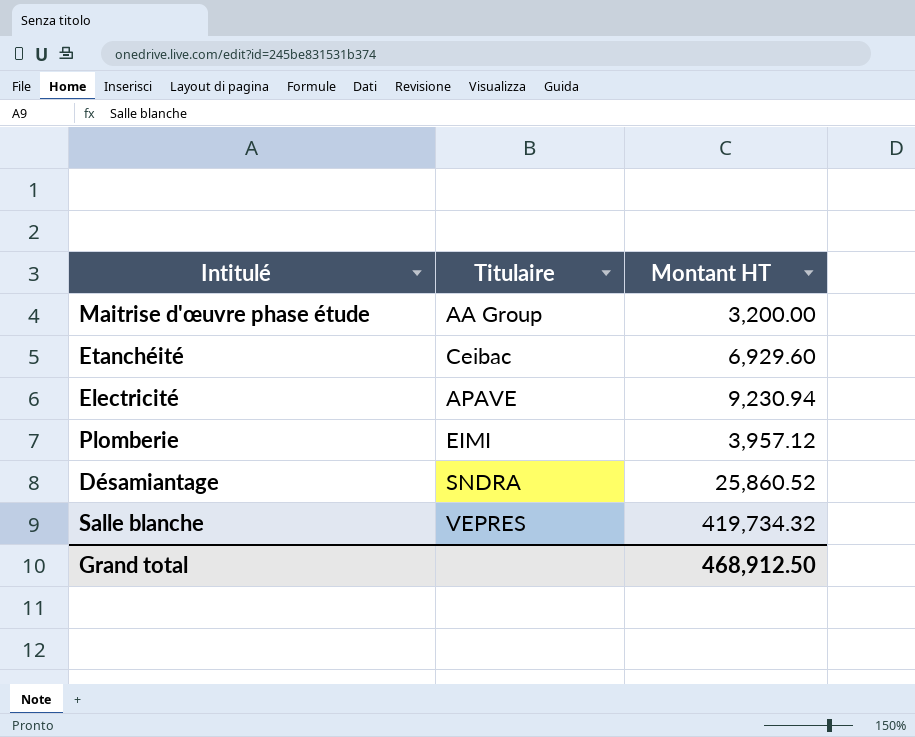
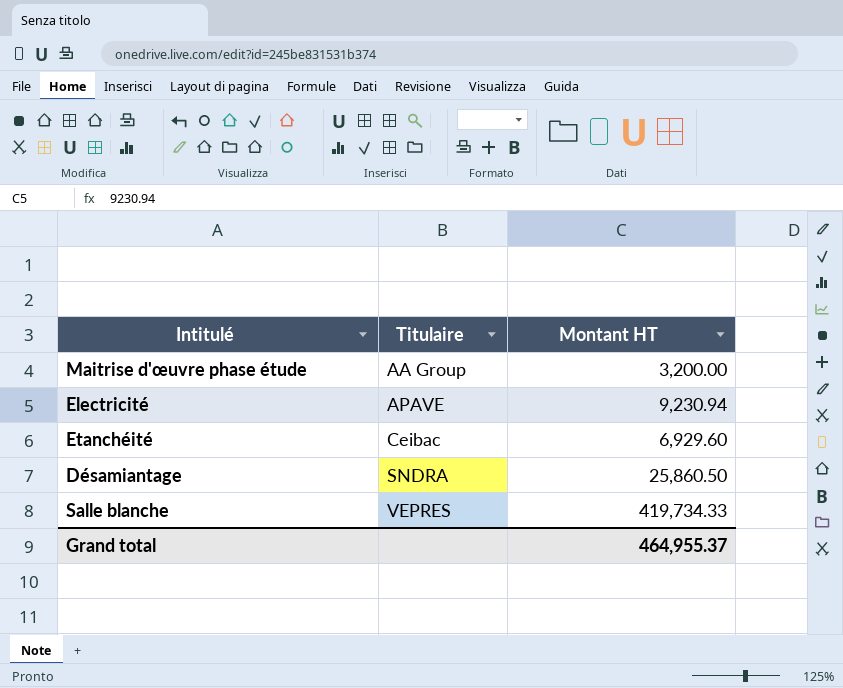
row order: none -> Titulaire ascending
row Plomberie: EIMI | 3,957.12 -> none
Désamiantage | Montant HT: 25,860.52 -> 25,860.50
Salle blanche | Montant HT: 419,734.32 -> 419,734.33
Grand total | Montant HT: 468,912.50 -> 464,955.37

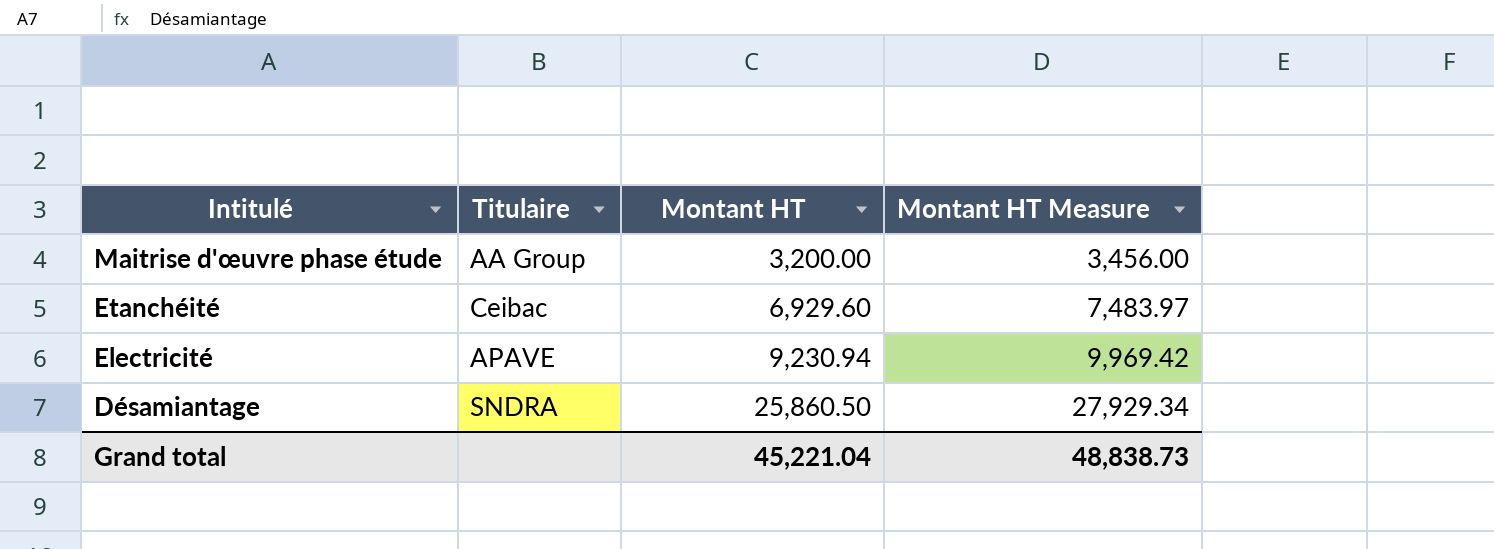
row order: Titulaire ascending -> Intitulé descending
column Montant HT Measure | formula: none -> [Montant HT] * 1.08
row Salle blanche: VEPRES | 419,734.33 -> none
Grand total | Montant HT: 464,955.37 -> 45,221.04

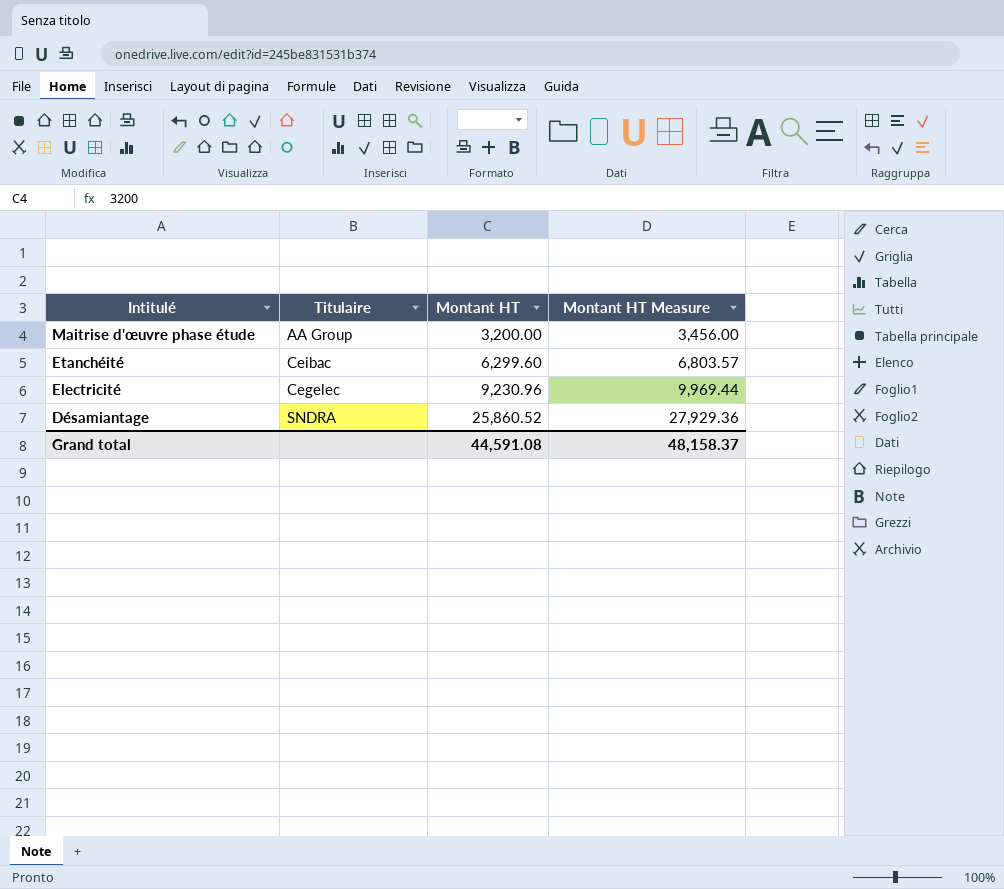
Etanchéité | Montant HT: 6,929.60 -> 6,299.60
Etanchéité | Montant HT Measure: 7,483.97 -> 6,803.57
Electricité | Titulaire: APAVE -> Cegelec
Electricité | Montant HT: 9,230.94 -> 9,230.96
Electricité | Montant HT Measure: 9,969.42 -> 9,969.44
Désamiantage | Montant HT: 25,860.50 -> 25,860.52
Désamiantage | Montant HT Measure: 27,929.34 -> 27,929.36
Grand total | Montant HT: 45,221.04 -> 44,591.08
Grand total | Montant HT Measure: 48,838.73 -> 48,158.37

